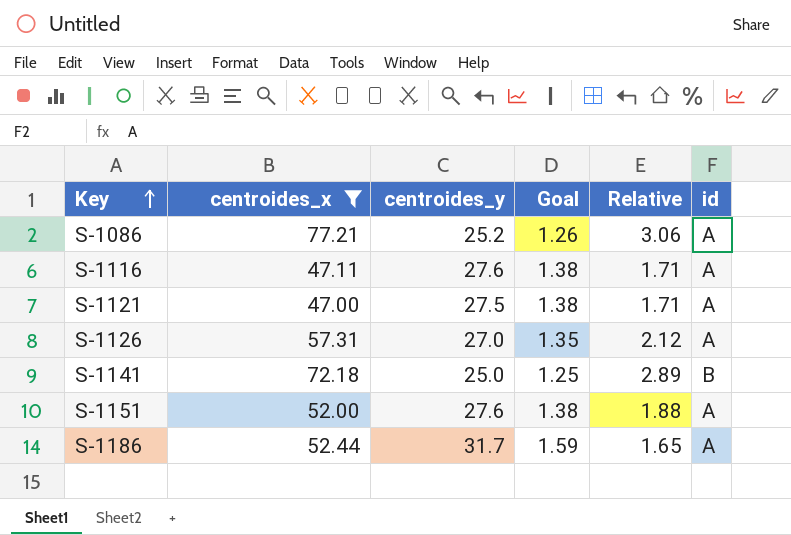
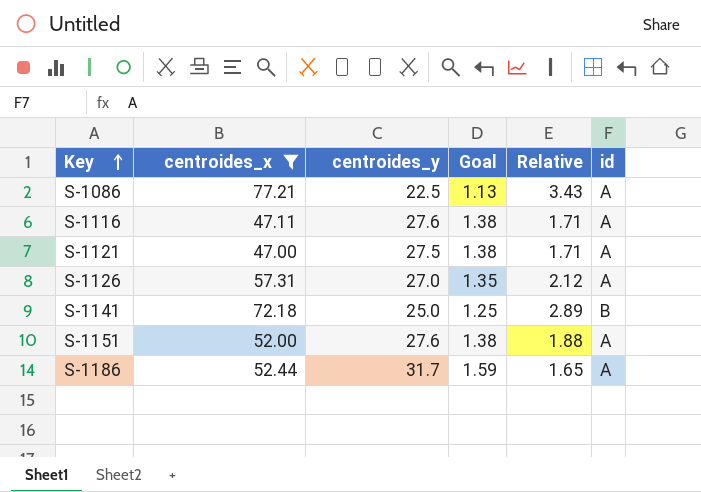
S-1086 | centroides_y: 25.2 -> 22.5
S-1086 | Goal: 1.26 -> 1.13
S-1086 | Relative: 3.06 -> 3.43

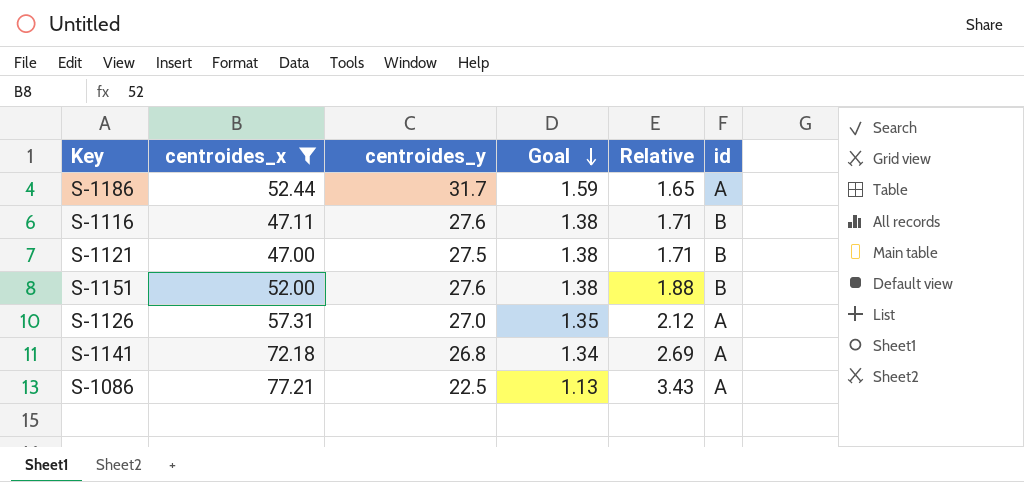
row order: Key ascending -> Goal descending
S-1116 | id: A -> B
S-1121 | id: A -> B
S-1151 | id: A -> B
S-1141 | centroides_y: 25.0 -> 26.8
S-1141 | Goal: 1.25 -> 1.34
S-1141 | Relative: 2.89 -> 2.69
S-1141 | id: B -> A

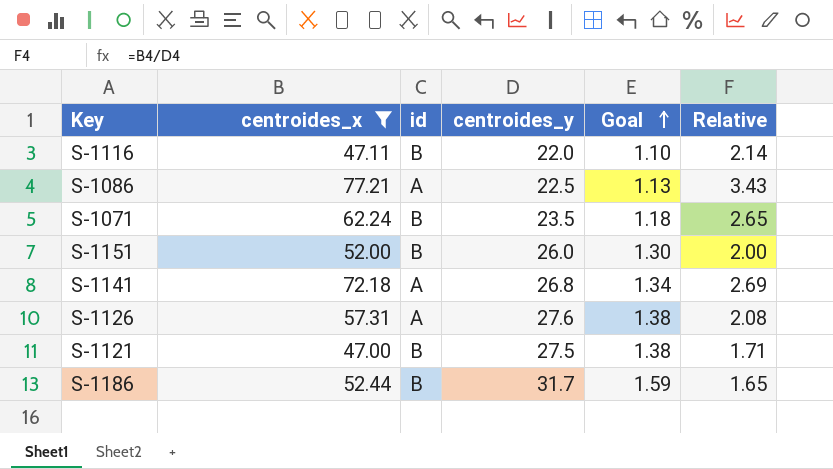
row order: Goal descending -> Goal ascending
column id | position: 6 -> 3
S-1116 | centroides_y: 27.6 -> 22.0
S-1116 | Goal: 1.38 -> 1.10
S-1116 | Relative: 1.71 -> 2.14
row S-1071: none -> 62.24 | B | 23.5 | 1.18 | 2.65
S-1151 | centroides_y: 27.6 -> 26.0
S-1151 | Goal: 1.38 -> 1.30
S-1151 | Relative: 1.88 -> 2.00
S-1126 | centroides_y: 27.0 -> 27.6
S-1126 | Goal: 1.35 -> 1.38
S-1126 | Relative: 2.12 -> 2.08
S-1186 | id: A -> B

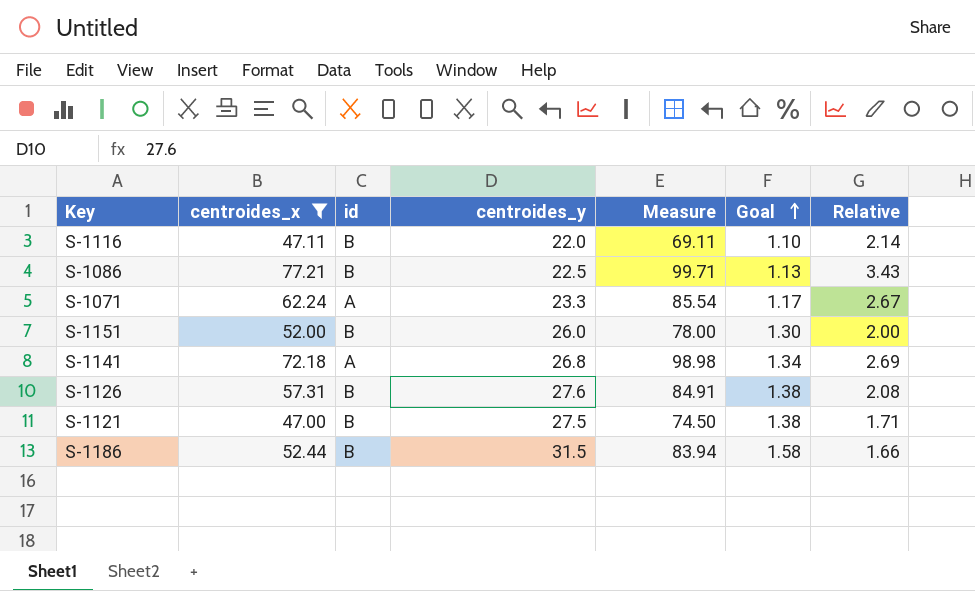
column Measure | formula: none -> [centroides_x] + [centroides_y]
S-1086 | id: A -> B
S-1071 | id: B -> A
S-1071 | centroides_y: 23.5 -> 23.3
S-1071 | Goal: 1.18 -> 1.17
S-1071 | Relative: 2.65 -> 2.67
S-1126 | id: A -> B
S-1186 | centroides_y: 31.7 -> 31.5
S-1186 | Goal: 1.59 -> 1.58
S-1186 | Relative: 1.65 -> 1.66

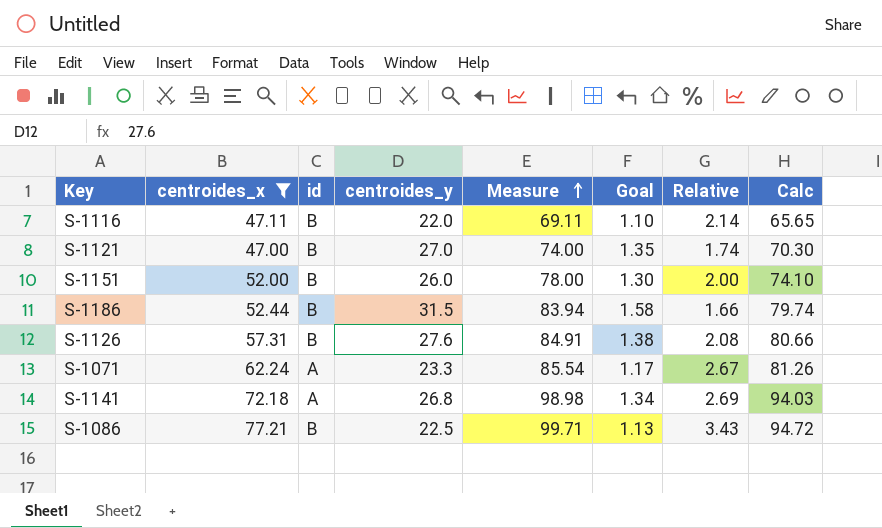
row order: Goal ascending -> Measure ascending
column Calc | formula: none -> [Measure] * 0.95
S-1121 | centroides_y: 27.5 -> 27.0
S-1121 | Measure: 74.50 -> 74.00
S-1121 | Goal: 1.38 -> 1.35
S-1121 | Relative: 1.71 -> 1.74

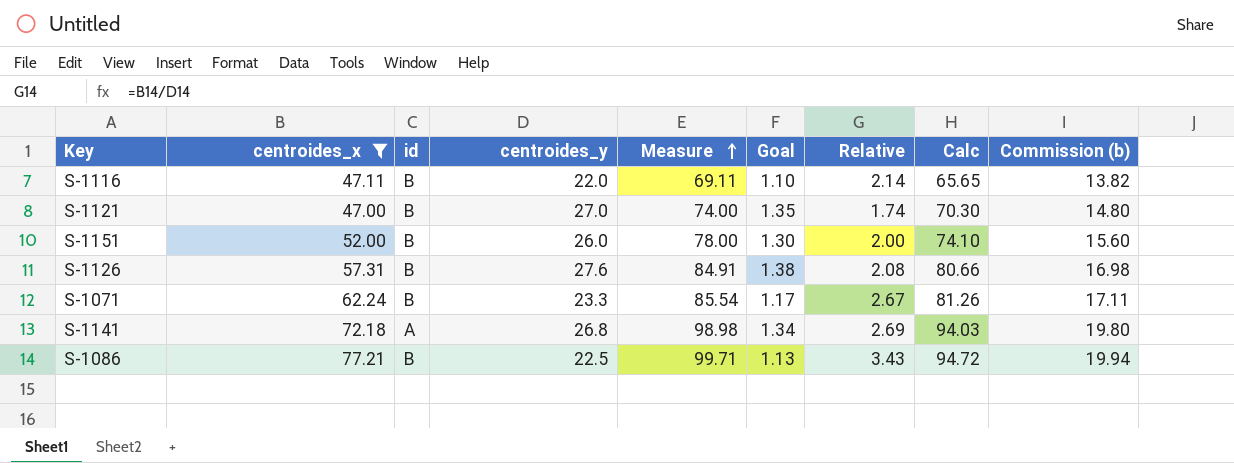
column Commission (b) | formula: none -> [Measure] * 0.2
row S-1186: 52.44 | B | 31.5 | 83.94 | 1.58 | 1.66 | 79.74 -> none
S-1071 | id: A -> B

